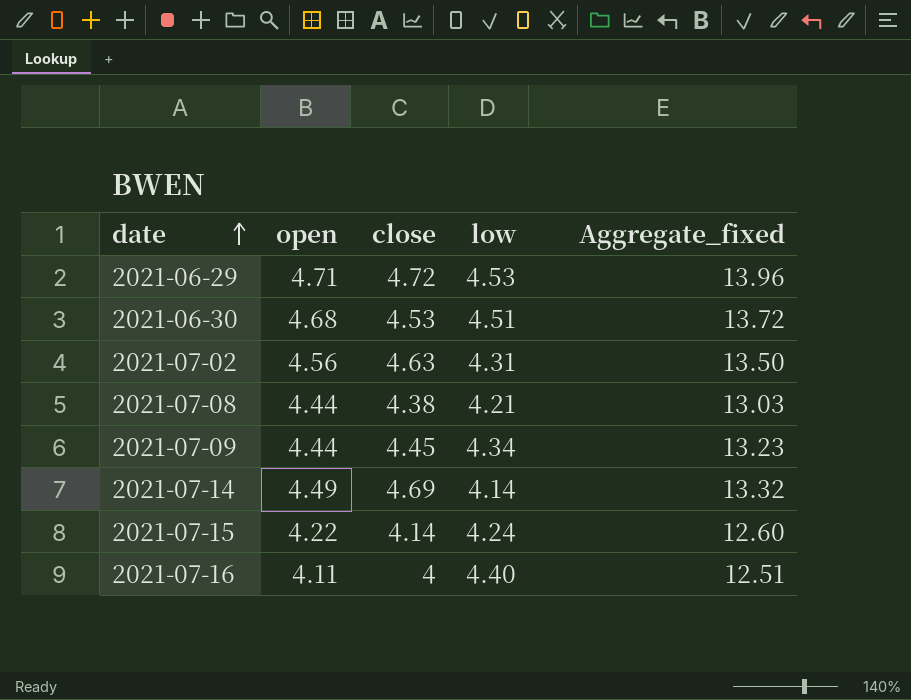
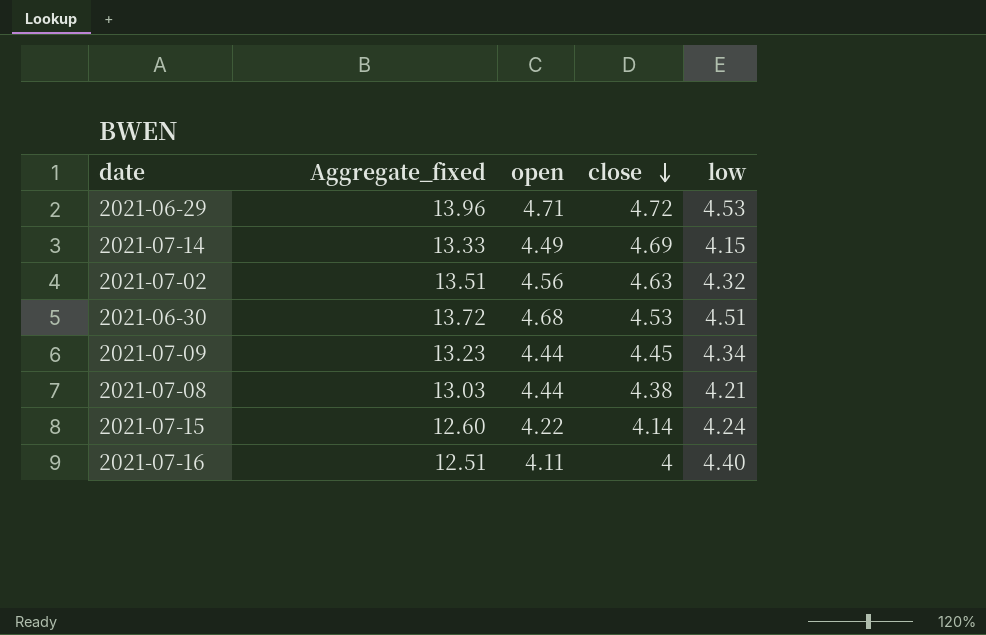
row order: date ascending -> close descending
column Aggregate_fixed | position: 5 -> 2
2021-07-14 | Aggregate_fixed: 13.32 -> 13.33
2021-07-14 | low: 4.14 -> 4.15
2021-07-02 | Aggregate_fixed: 13.50 -> 13.51
2021-07-02 | low: 4.31 -> 4.32

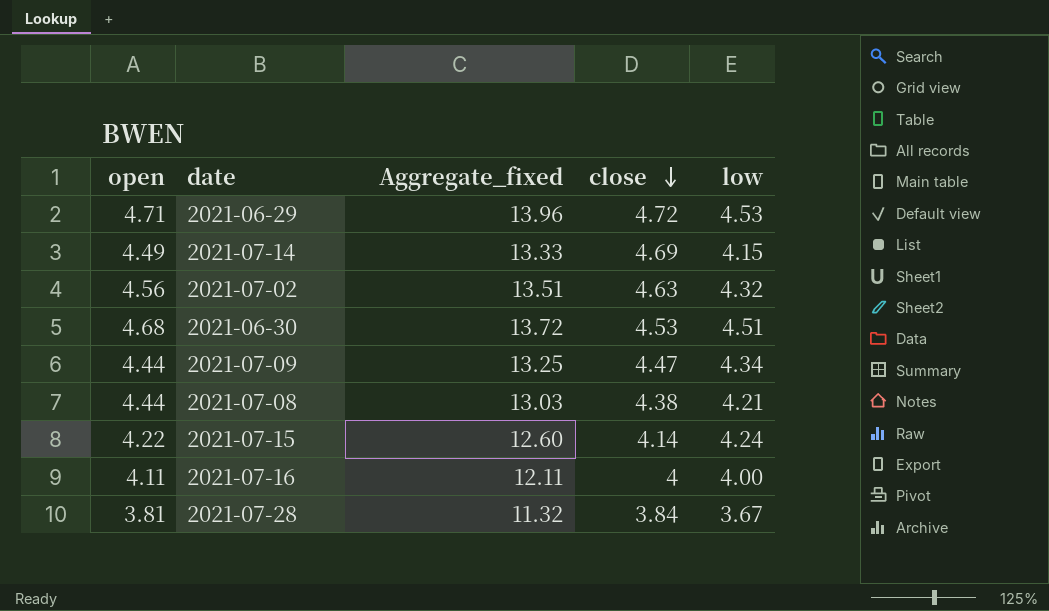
column open | position: 3 -> 1
2021-07-09 | Aggregate_fixed: 13.23 -> 13.25
2021-07-09 | close: 4.45 -> 4.47
2021-07-16 | Aggregate_fixed: 12.51 -> 12.11
2021-07-16 | low: 4.40 -> 4.00
row 2021-07-28: none -> 3.81 | 11.32 | 3.84 | 3.67

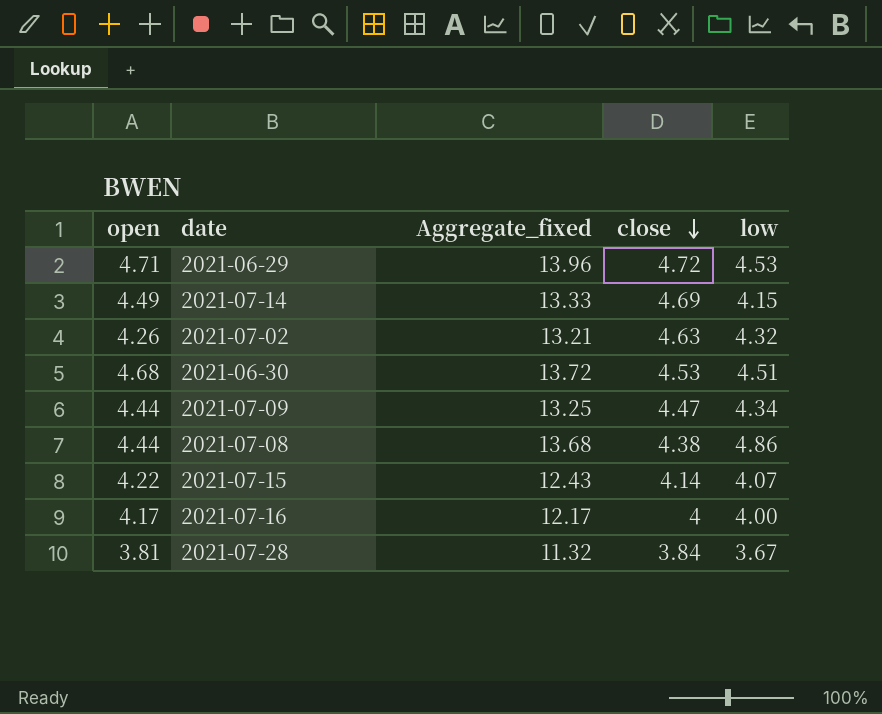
2021-07-02 | open: 4.56 -> 4.26
2021-07-02 | Aggregate_fixed: 13.51 -> 13.21
2021-07-08 | Aggregate_fixed: 13.03 -> 13.68
2021-07-08 | low: 4.21 -> 4.86
2021-07-15 | Aggregate_fixed: 12.60 -> 12.43
2021-07-15 | low: 4.24 -> 4.07
2021-07-16 | open: 4.11 -> 4.17
2021-07-16 | Aggregate_fixed: 12.11 -> 12.17

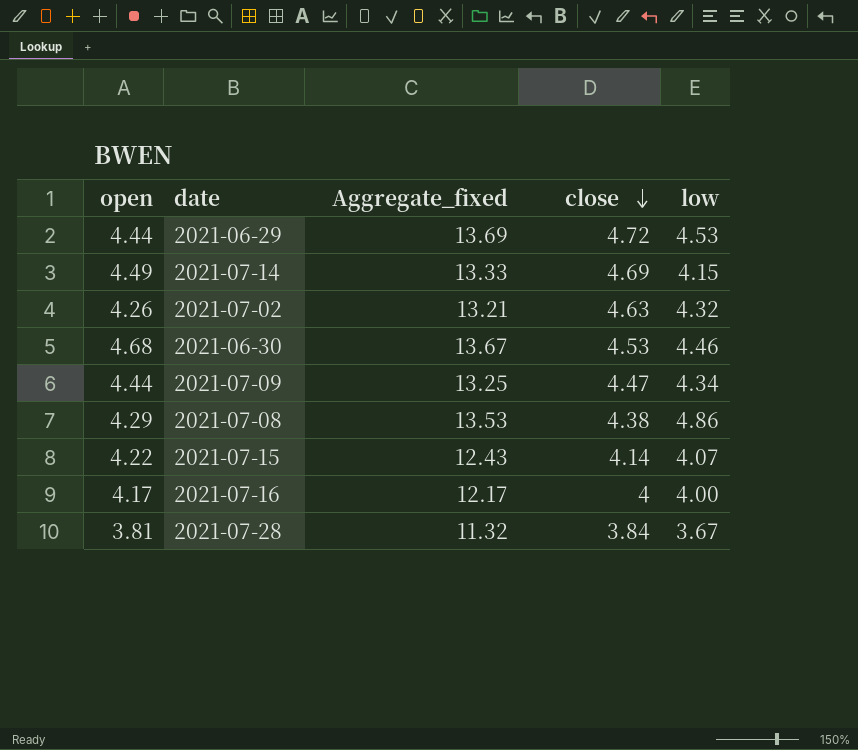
2021-06-29 | open: 4.71 -> 4.44
2021-06-29 | Aggregate_fixed: 13.96 -> 13.69
2021-06-30 | Aggregate_fixed: 13.72 -> 13.67
2021-06-30 | low: 4.51 -> 4.46
2021-07-08 | open: 4.44 -> 4.29
2021-07-08 | Aggregate_fixed: 13.68 -> 13.53

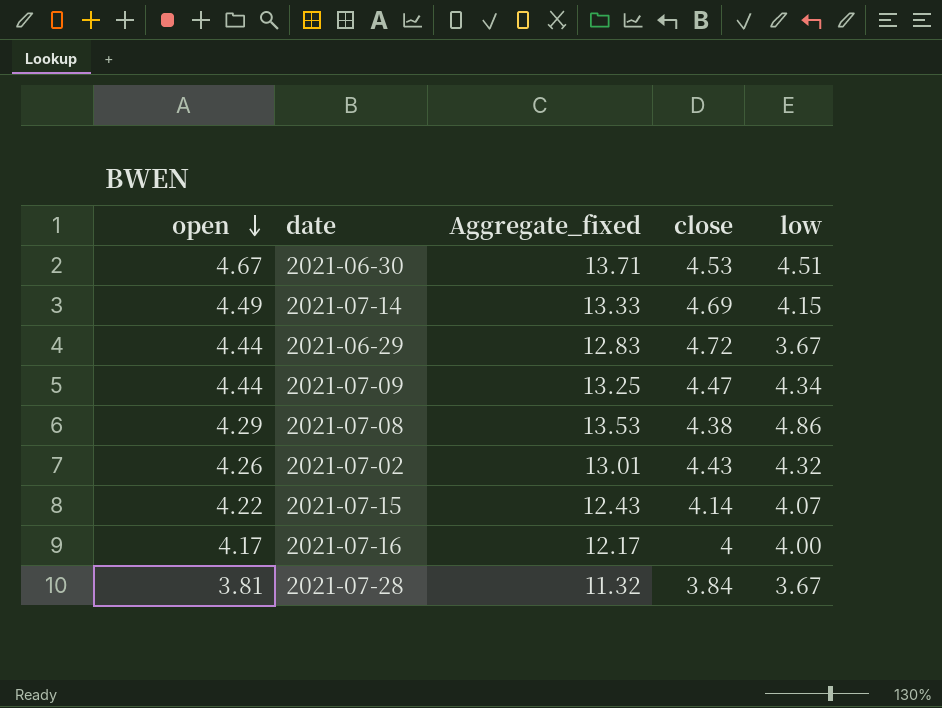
row order: close descending -> open descending
2021-06-30 | open: 4.68 -> 4.67
2021-06-30 | Aggregate_fixed: 13.67 -> 13.71
2021-06-30 | low: 4.46 -> 4.51
2021-06-29 | Aggregate_fixed: 13.69 -> 12.83
2021-06-29 | low: 4.53 -> 3.67
2021-07-02 | Aggregate_fixed: 13.21 -> 13.01
2021-07-02 | close: 4.63 -> 4.43

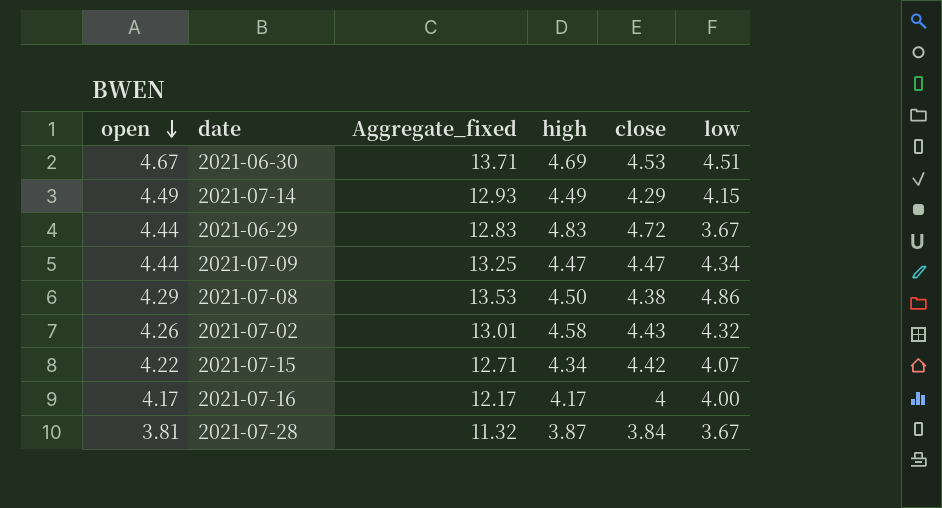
column high | position: none -> 4
2021-07-14 | Aggregate_fixed: 13.33 -> 12.93
2021-07-14 | close: 4.69 -> 4.29
2021-07-15 | Aggregate_fixed: 12.43 -> 12.71
2021-07-15 | close: 4.14 -> 4.42

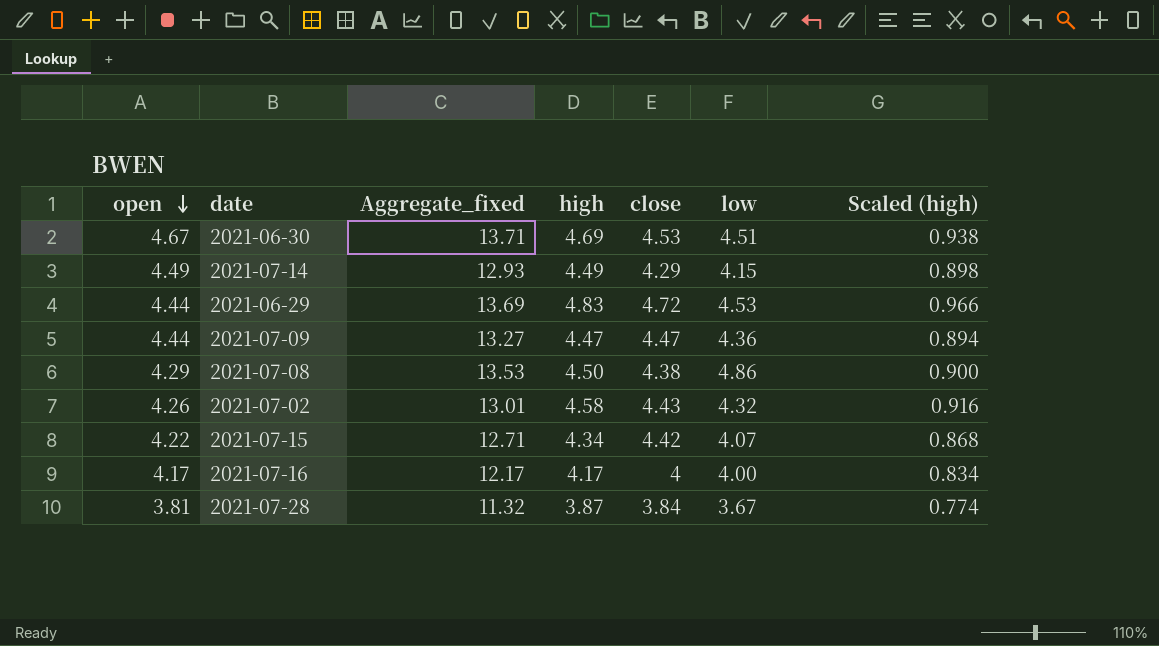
column Scaled (high) | formula: none -> [high] * 0.2
2021-06-29 | Aggregate_fixed: 12.83 -> 13.69
2021-06-29 | low: 3.67 -> 4.53
2021-07-09 | Aggregate_fixed: 13.25 -> 13.27
2021-07-09 | low: 4.34 -> 4.36

